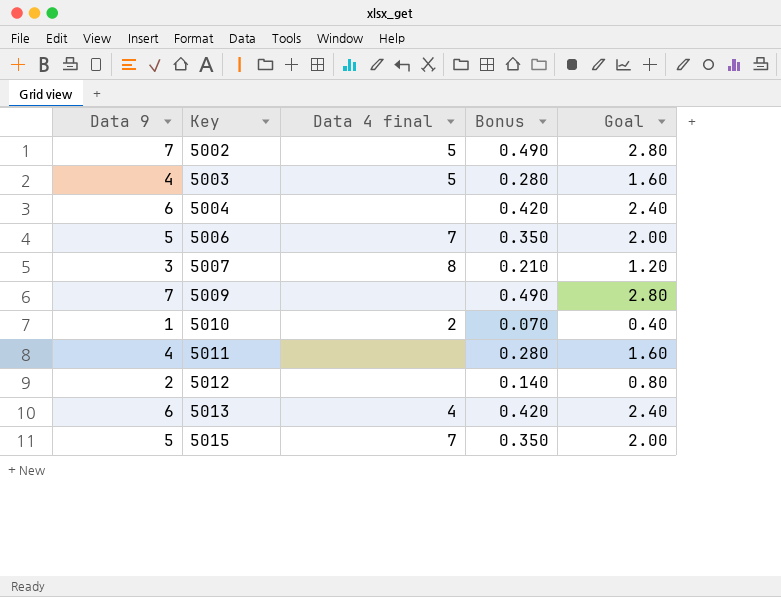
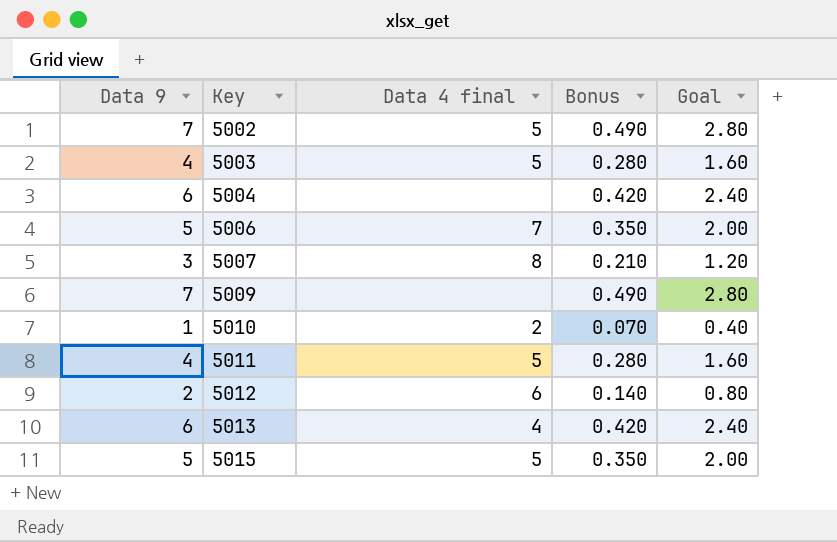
5011 | Data 4 final: none -> 5
5012 | Data 4 final: none -> 6
5015 | Data 4 final: 7 -> 5

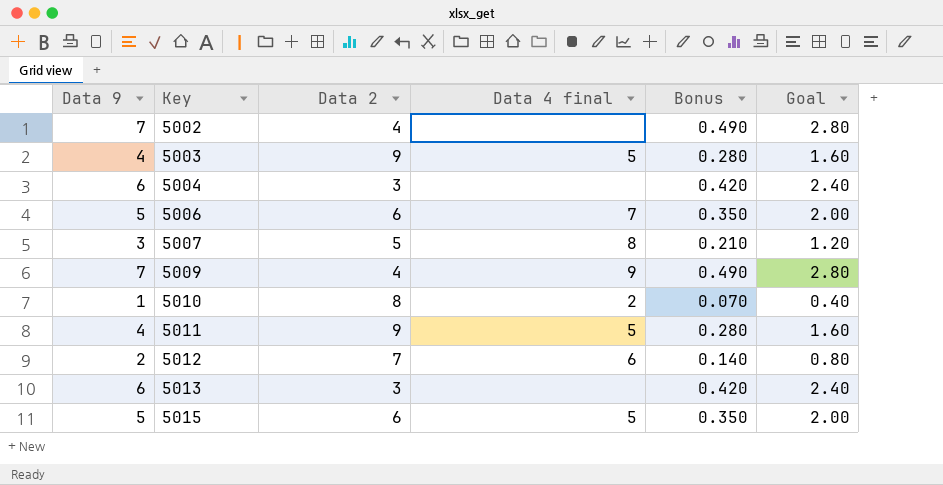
column Data 2 | position: none -> 3
5002 | Data 4 final: 5 -> none
5009 | Data 4 final: none -> 9
5013 | Data 4 final: 4 -> none

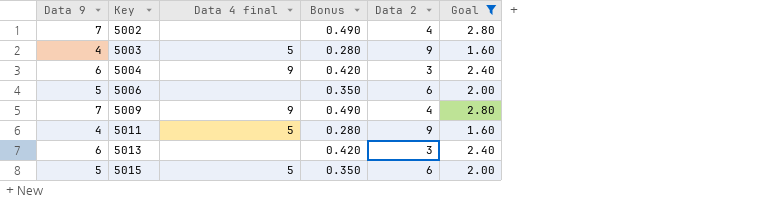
filter: none -> Goal >= 1.60
column Data 2 | position: 3 -> 5
5004 | Data 4 final: none -> 9
5006 | Data 4 final: 7 -> none

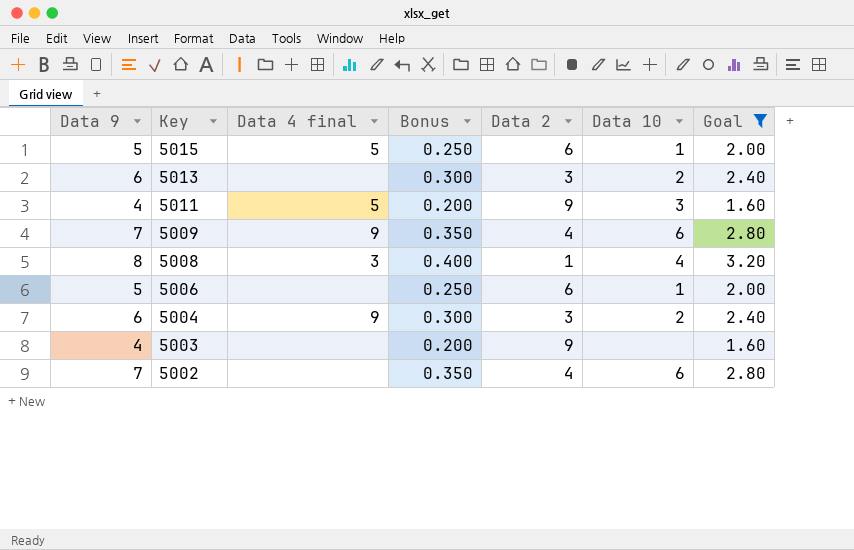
row order: Key ascending -> Key descending
column Bonus | formula: [Data 9] * 0.07 -> [Data 9] * 0.05
column Data 10 | position: none -> 6
row 5008: none -> 8 | 3 | 0.400 | 1 | 4 | 3.20
5003 | Data 4 final: 5 -> none

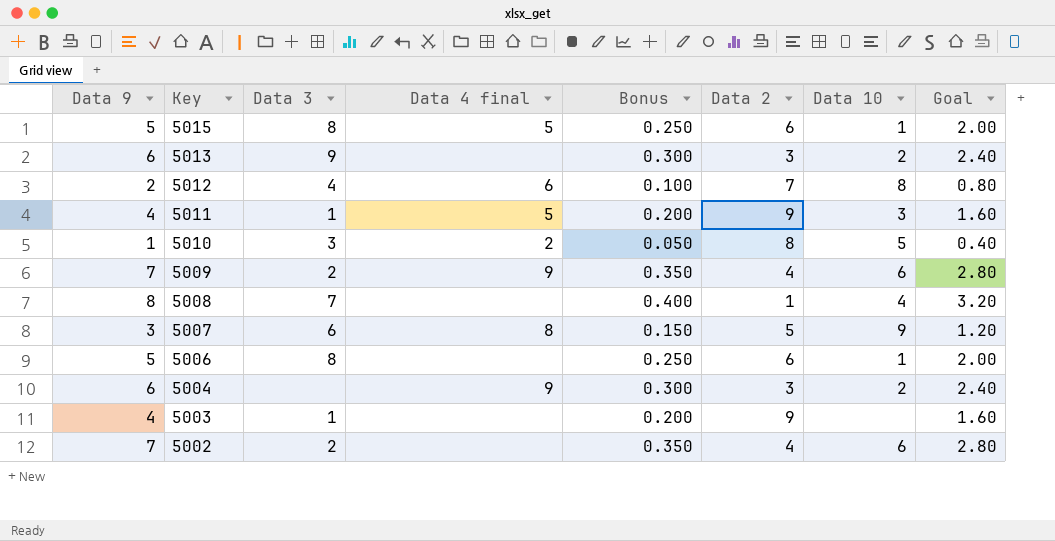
filter: Goal >= 1.60 -> none
column Data 3 | position: none -> 3
5008 | Data 4 final: 3 -> none

